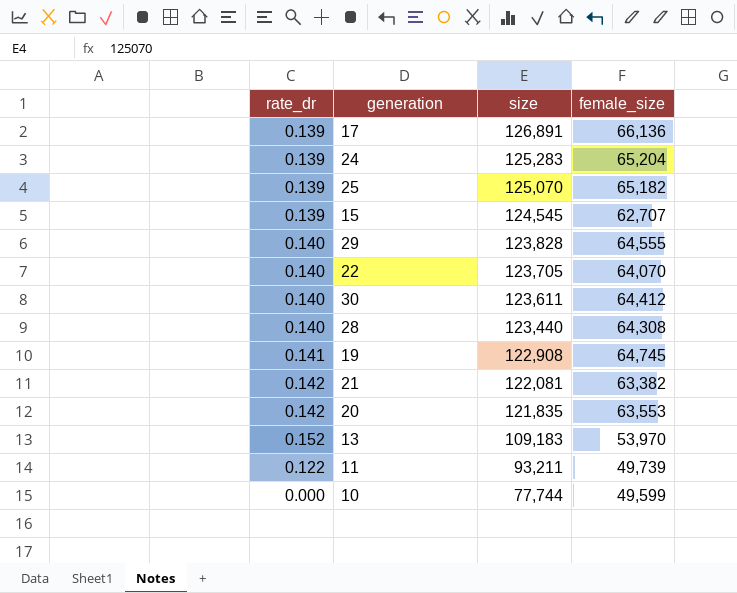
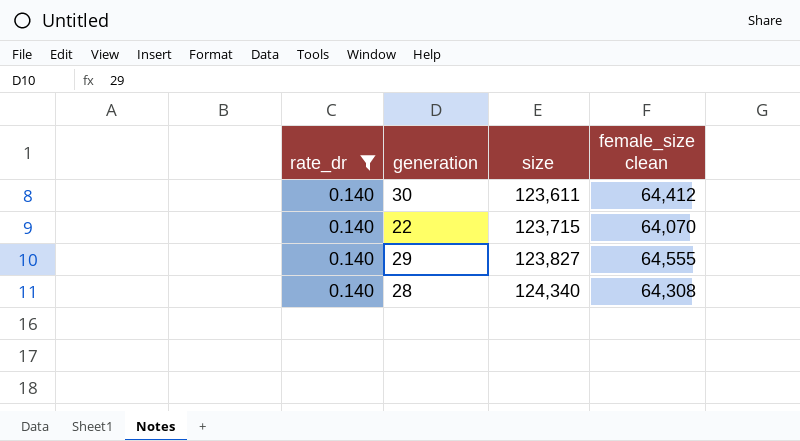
filter: none -> rate_dr = 0.140
row order: size descending -> size ascending
column name: female_size -> female_size clean
22 | size: 123,705 -> 123,715
29 | size: 123,828 -> 123,827
28 | size: 123,440 -> 124,340

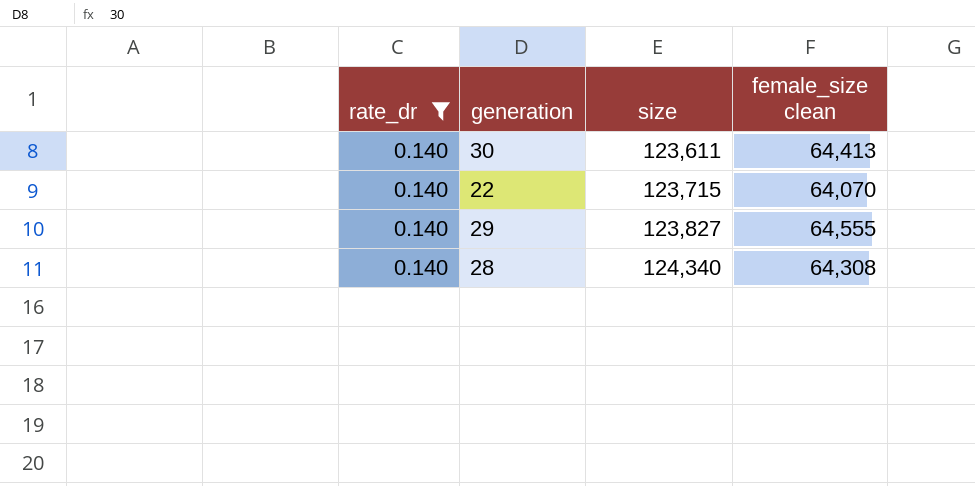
30 | female_size clean: 64,412 -> 64,413

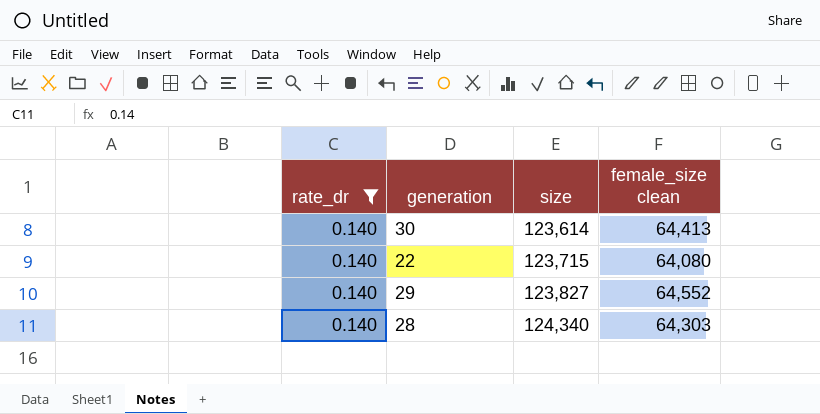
30 | size: 123,611 -> 123,614
22 | female_size clean: 64,070 -> 64,080
29 | female_size clean: 64,555 -> 64,552
28 | female_size clean: 64,308 -> 64,303

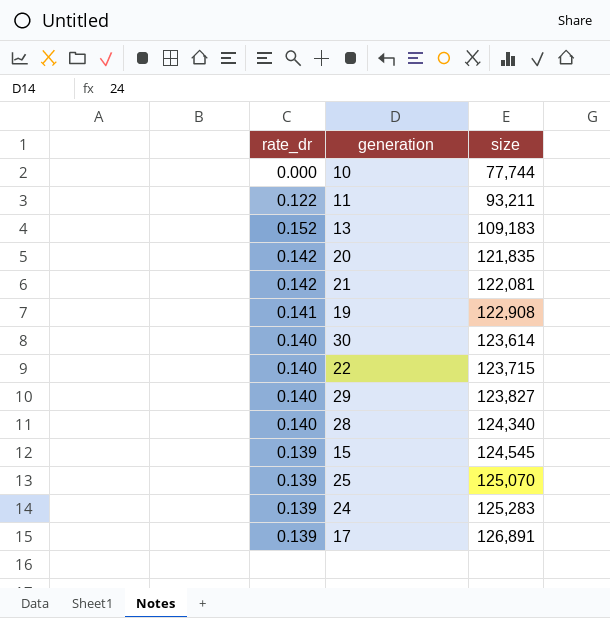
filter: rate_dr = 0.140 -> none
column female_size clean | position: 4 -> none

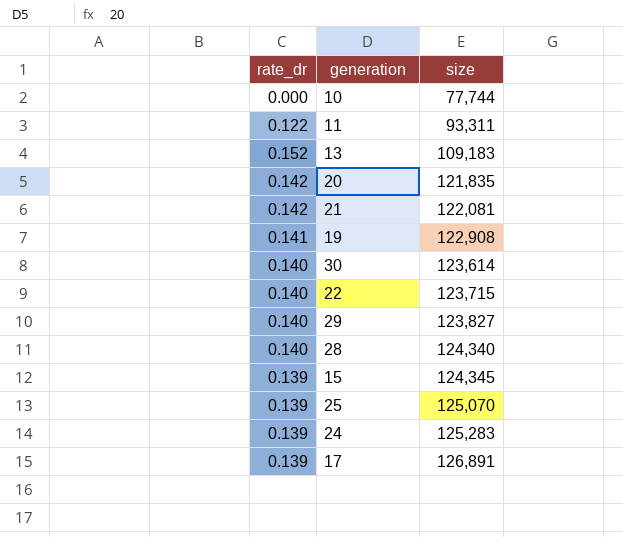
11 | size: 93,211 -> 93,311
15 | size: 124,545 -> 124,345

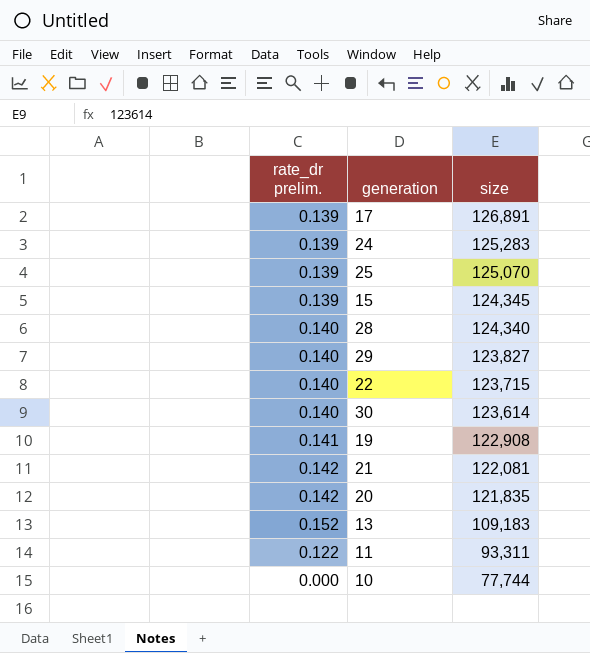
row order: size ascending -> size descending
column name: rate_dr -> rate_dr prelim.

